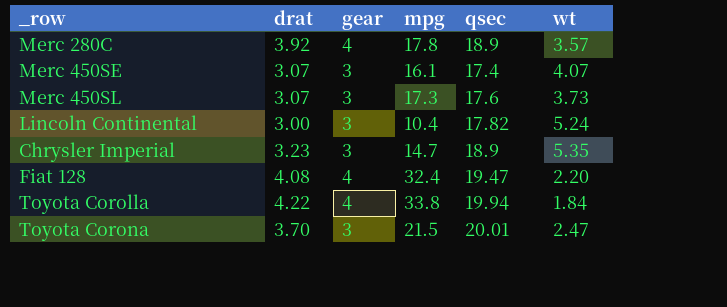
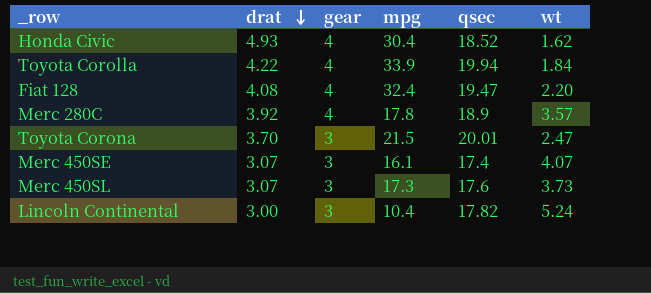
row order: none -> drat descending
row Chrysler Imperial: 3.23 | 3 | 14.7 | 18.9 | 5.35 -> none
row Honda Civic: none -> 4.93 | 4 | 30.4 | 18.52 | 1.62
Toyota Corolla | mpg: 33.8 -> 33.9

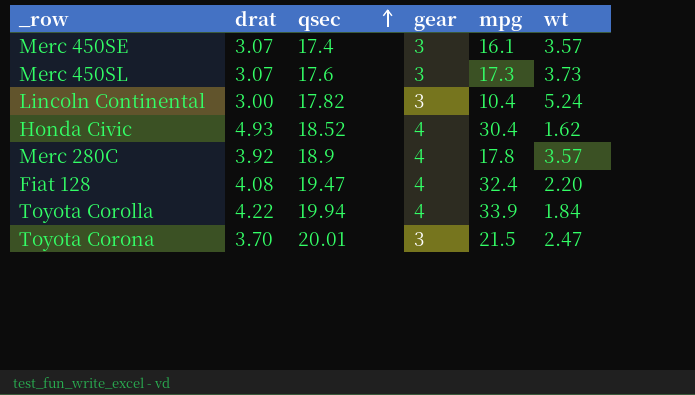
row order: drat descending -> qsec ascending
column qsec | position: 5 -> 3
Merc 450SE | wt: 4.07 -> 3.57

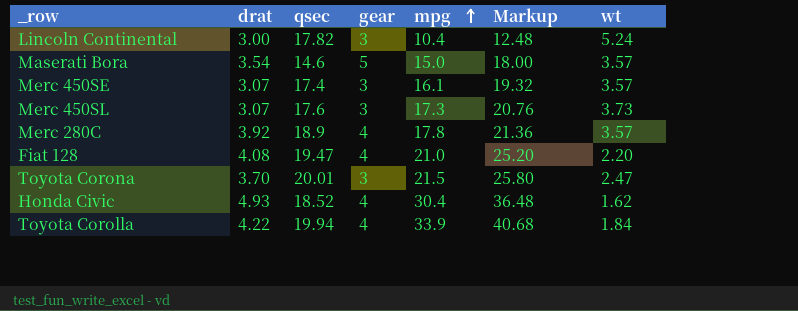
row order: qsec ascending -> mpg ascending
column Markup | formula: none -> [mpg] * 1.2
row Maserati Bora: none -> 3.54 | 14.6 | 5 | 15.0 | 18.00 | 3.57
Fiat 128 | mpg: 32.4 -> 21.0

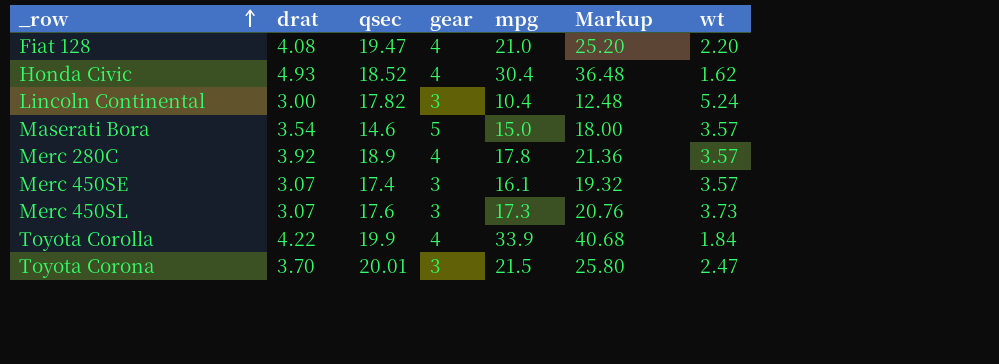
row order: mpg ascending -> _row ascending
Toyota Corolla | qsec: 19.94 -> 19.9

